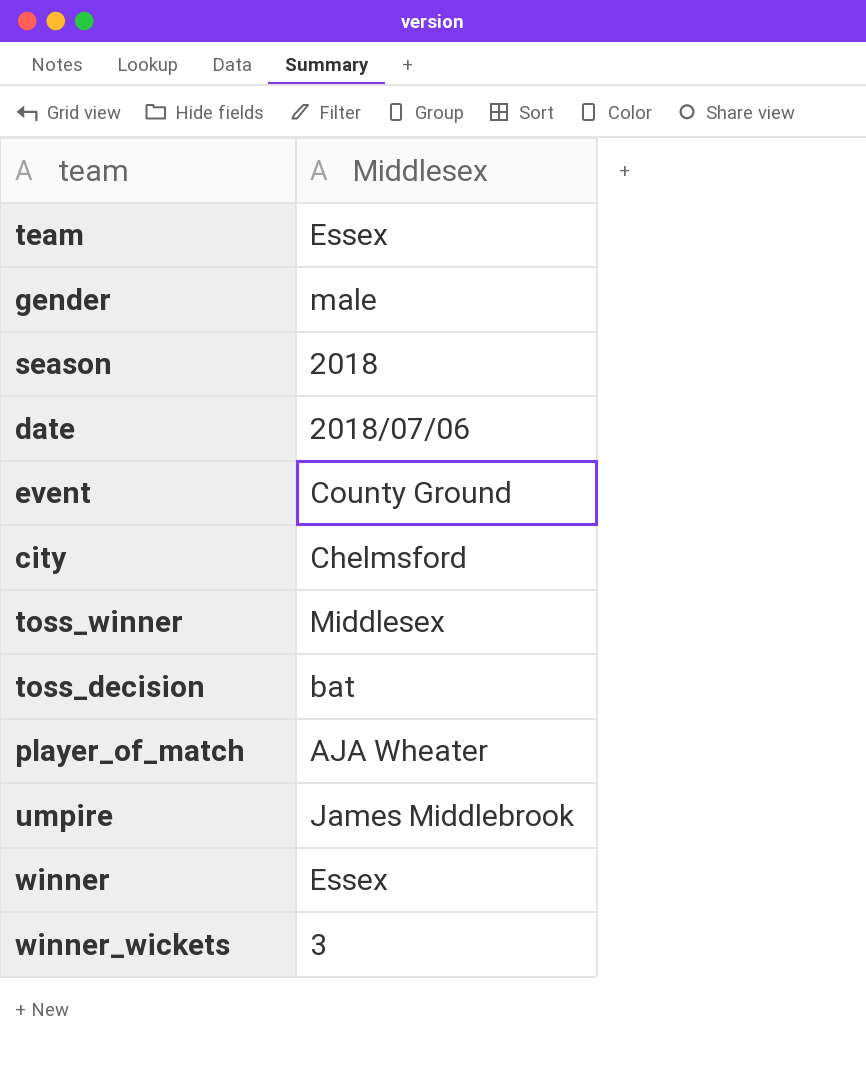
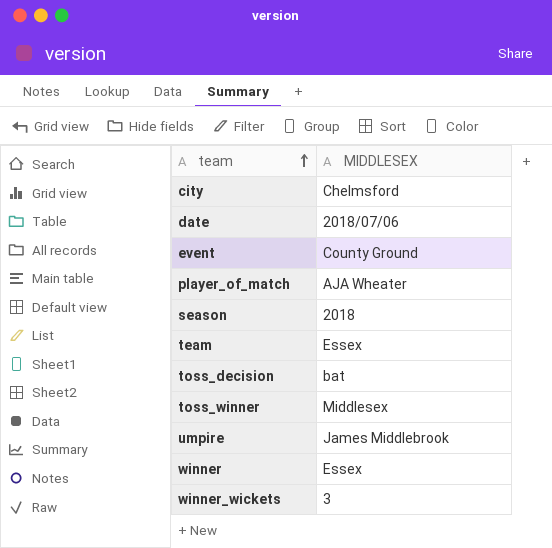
row order: none -> team ascending
column name: Middlesex -> MIDDLESEX
row gender: male -> none

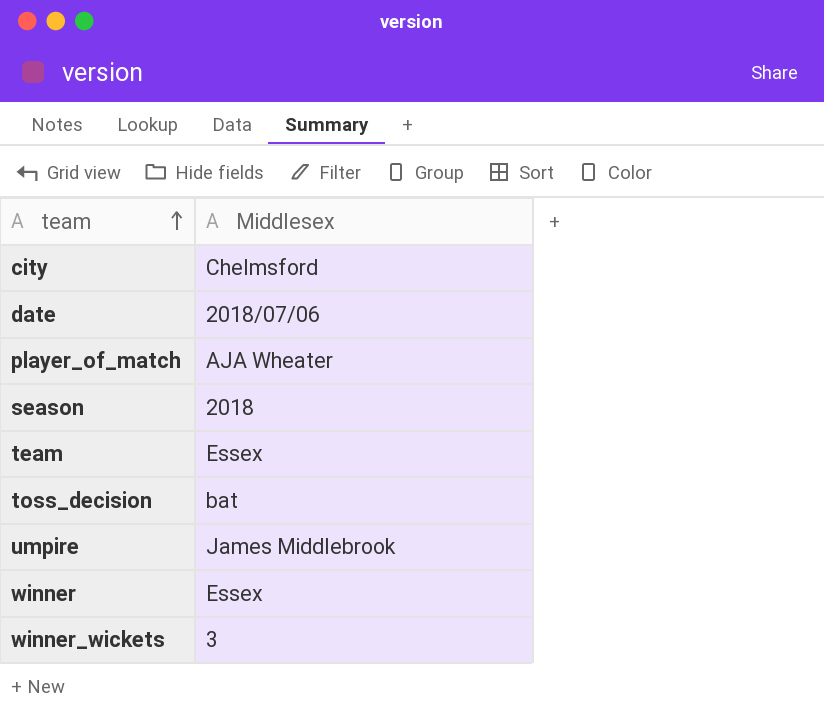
column name: MIDDLESEX -> Middlesex
row event: County Ground -> none
row toss_winner: Middlesex -> none

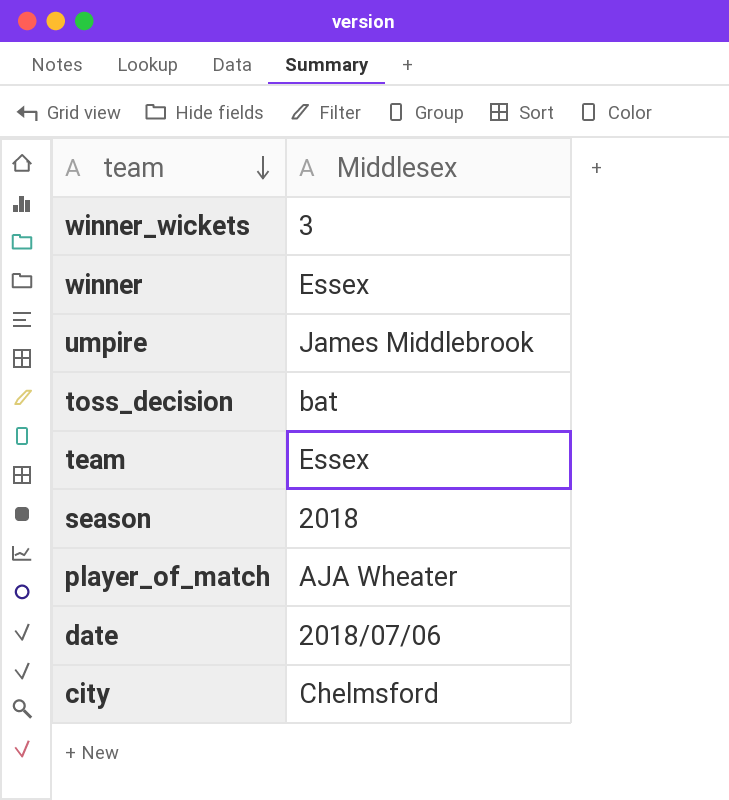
row order: team ascending -> team descending

